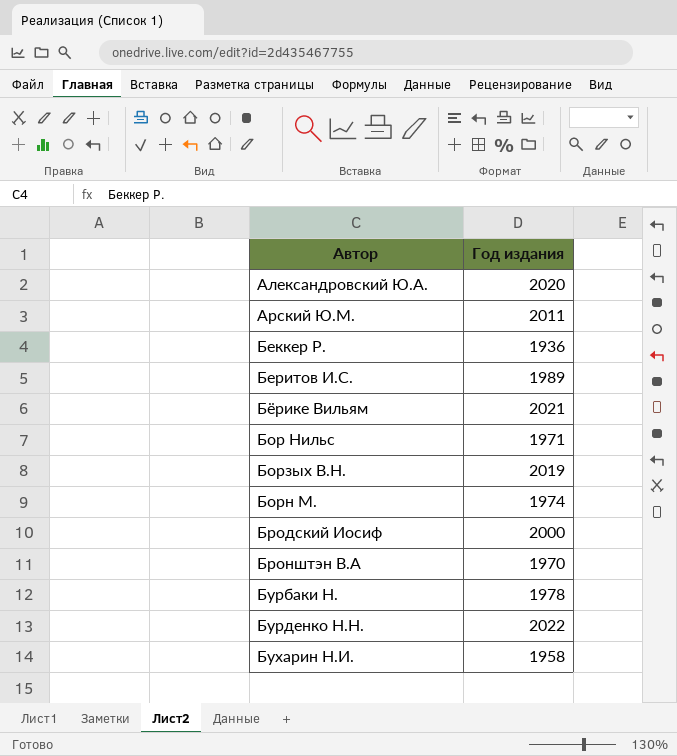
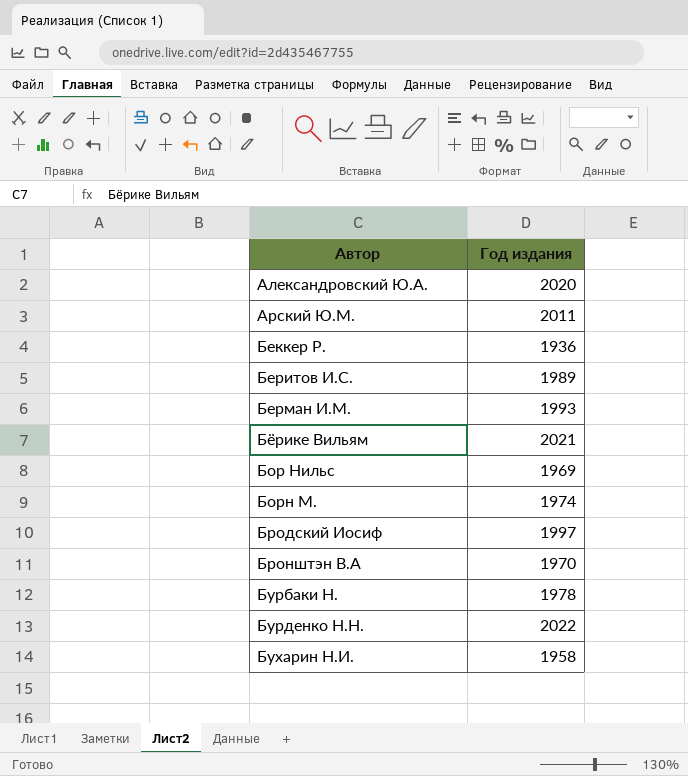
row Борзых В.Н.: 2019 -> none
row Берман И.М.: none -> 1993
Бор Нильс | Год издания: 1971 -> 1969
Бродский Иосиф | Год издания: 2000 -> 1997

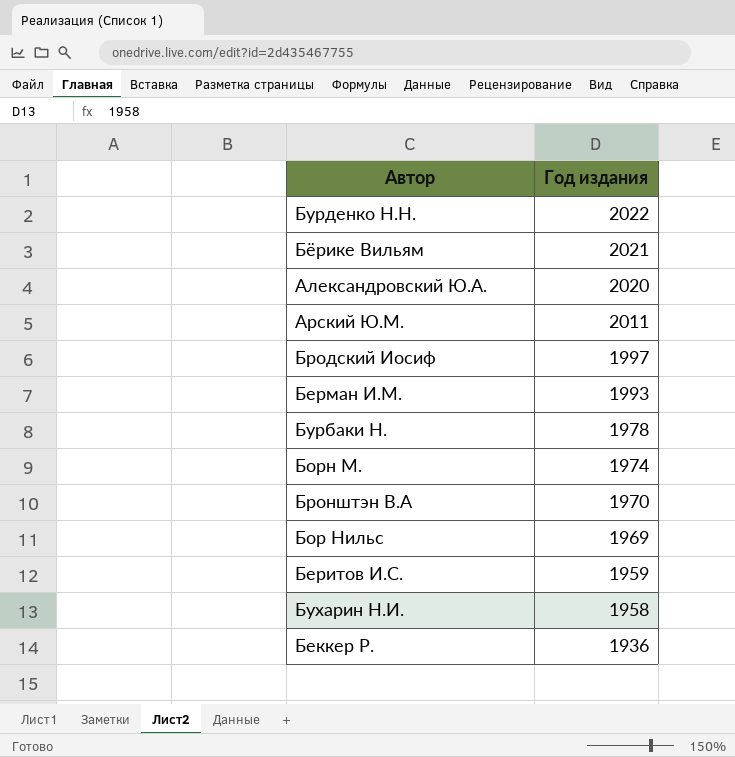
row order: none -> Год издания descending
Беритов И.С. | Год издания: 1989 -> 1959

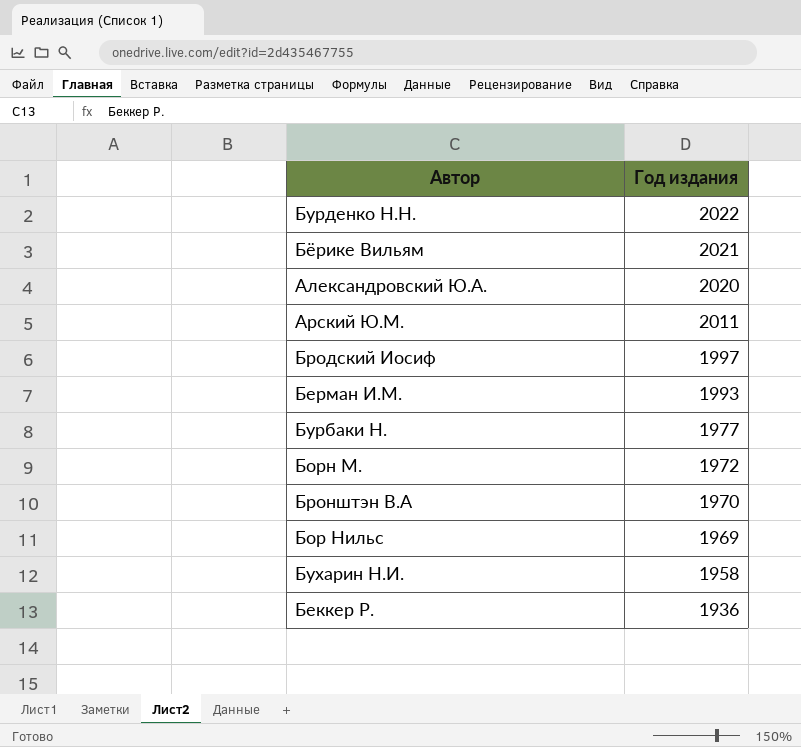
row Беритов И.С.: 1959 -> none
Бурбаки Н. | Год издания: 1978 -> 1977
Борн M. | Год издания: 1974 -> 1972

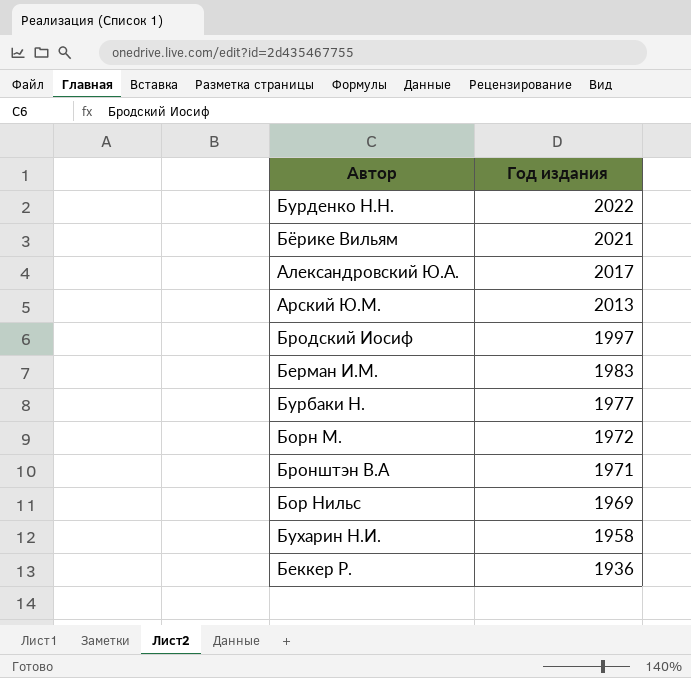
Александровский Ю.А. | Год издания: 2020 -> 2017
Арский Ю.М. | Год издания: 2011 -> 2013
Берман И.М. | Год издания: 1993 -> 1983
Бронштэн В.А | Год издания: 1970 -> 1971

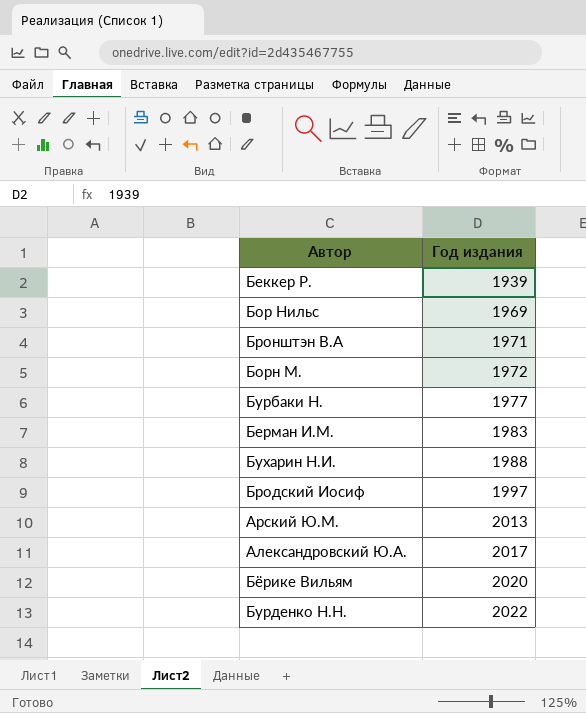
row order: Год издания descending -> Год издания ascending
Беккер Р. | Год издания: 1936 -> 1939
Бухарин Н.И. | Год издания: 1958 -> 1988
Бёрике Вильям | Год издания: 2021 -> 2020

